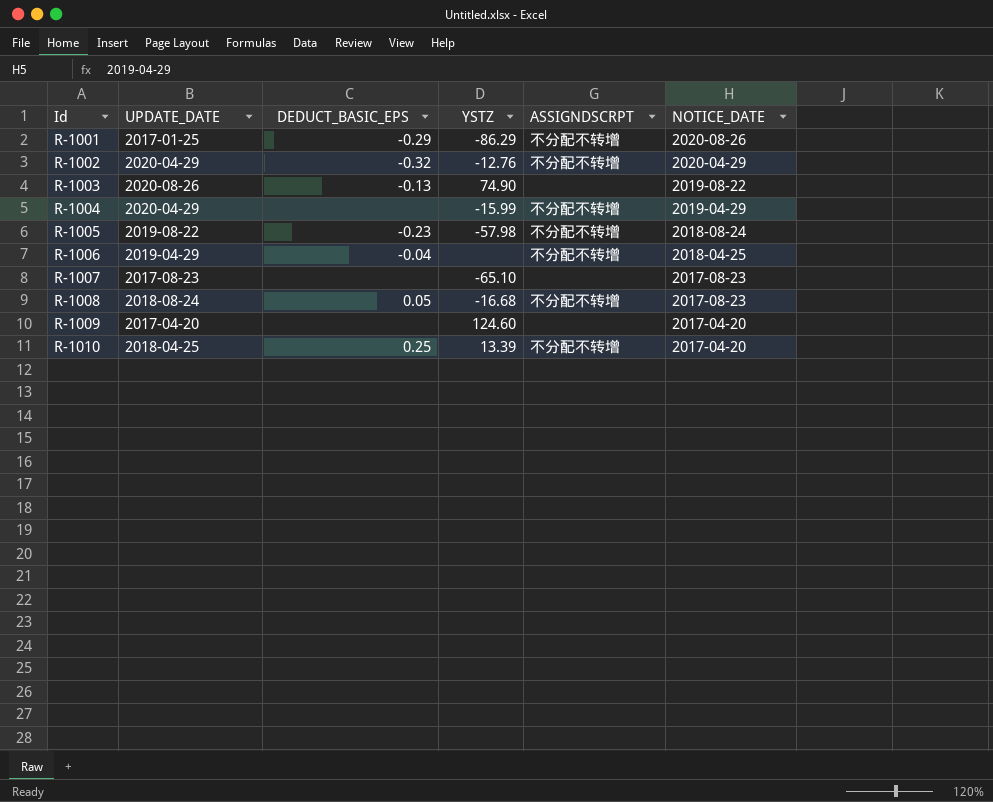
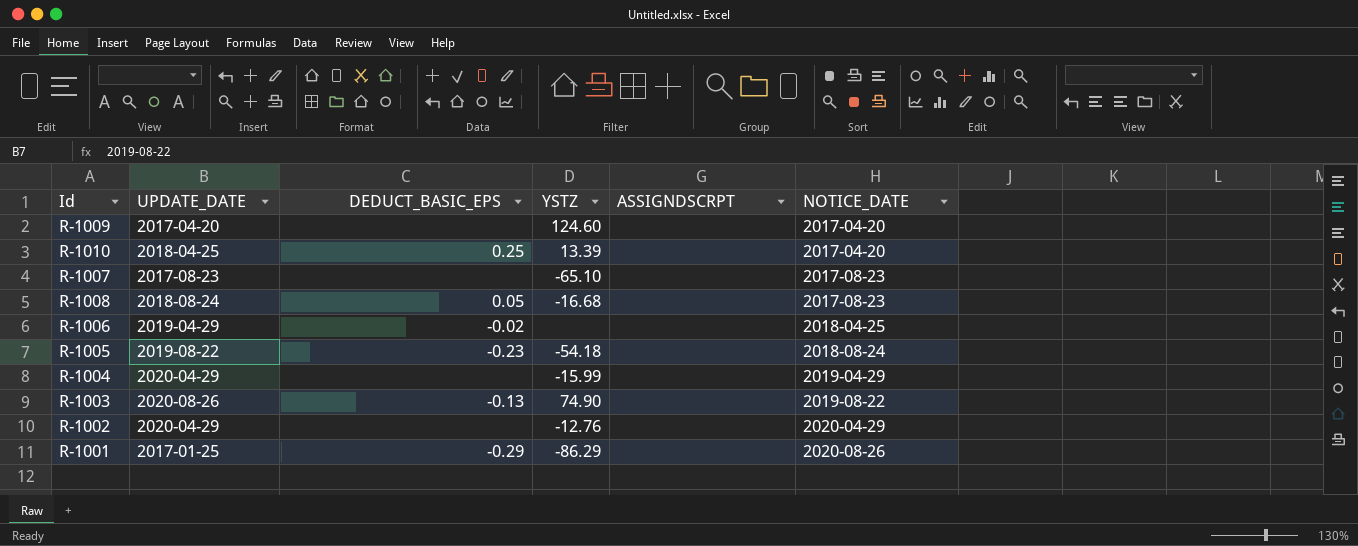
row order: Id ascending -> NOTICE_DATE ascending
R-1010 | ASSIGNDSCRPT: 不分配不转增 -> none
R-1008 | ASSIGNDSCRPT: 不分配不转增 -> none
R-1006 | DEDUCT_BASIC_EPS: -0.04 -> -0.02
R-1006 | ASSIGNDSCRPT: 不分配不转增 -> none
R-1005 | YSTZ: -57.98 -> -54.18
R-1005 | ASSIGNDSCRPT: 不分配不转增 -> none
R-1004 | ASSIGNDSCRPT: 不分配不转增 -> none
R-1002 | DEDUCT_BASIC_EPS: -0.32 -> none
R-1002 | ASSIGNDSCRPT: 不分配不转增 -> none
R-1001 | ASSIGNDSCRPT: 不分配不转增 -> none

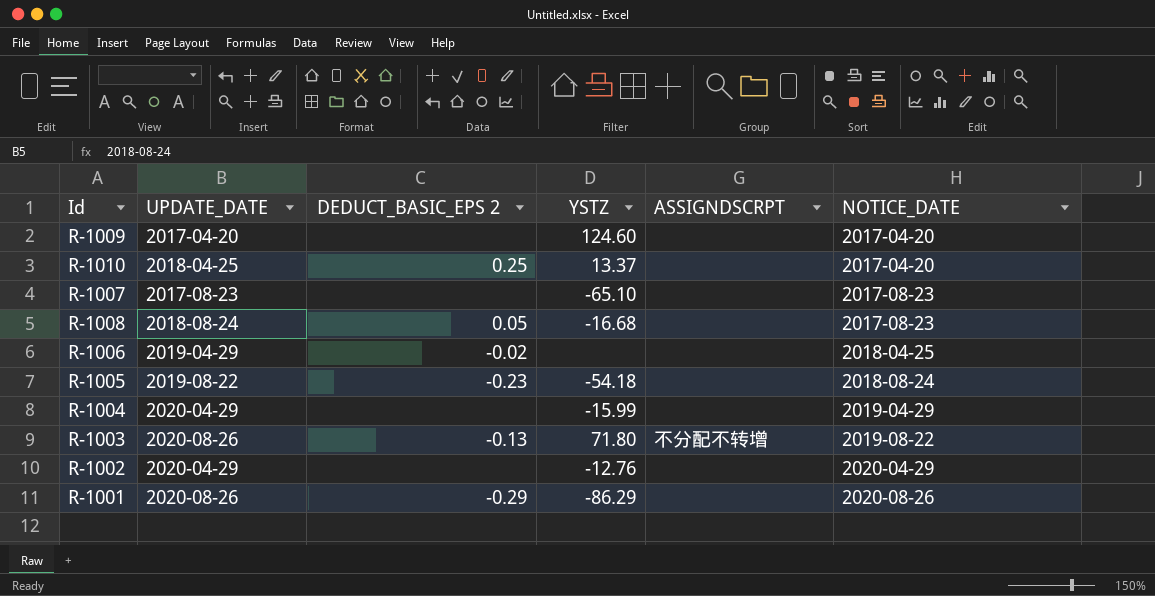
column name: DEDUCT_BASIC_EPS -> DEDUCT_BASIC_EPS 2
R-1010 | YSTZ: 13.39 -> 13.37
R-1003 | YSTZ: 74.90 -> 71.80
R-1003 | ASSIGNDSCRPT: none -> 不分配不转增
R-1001 | UPDATE_DATE: 2017-01-25 -> 2020-08-26

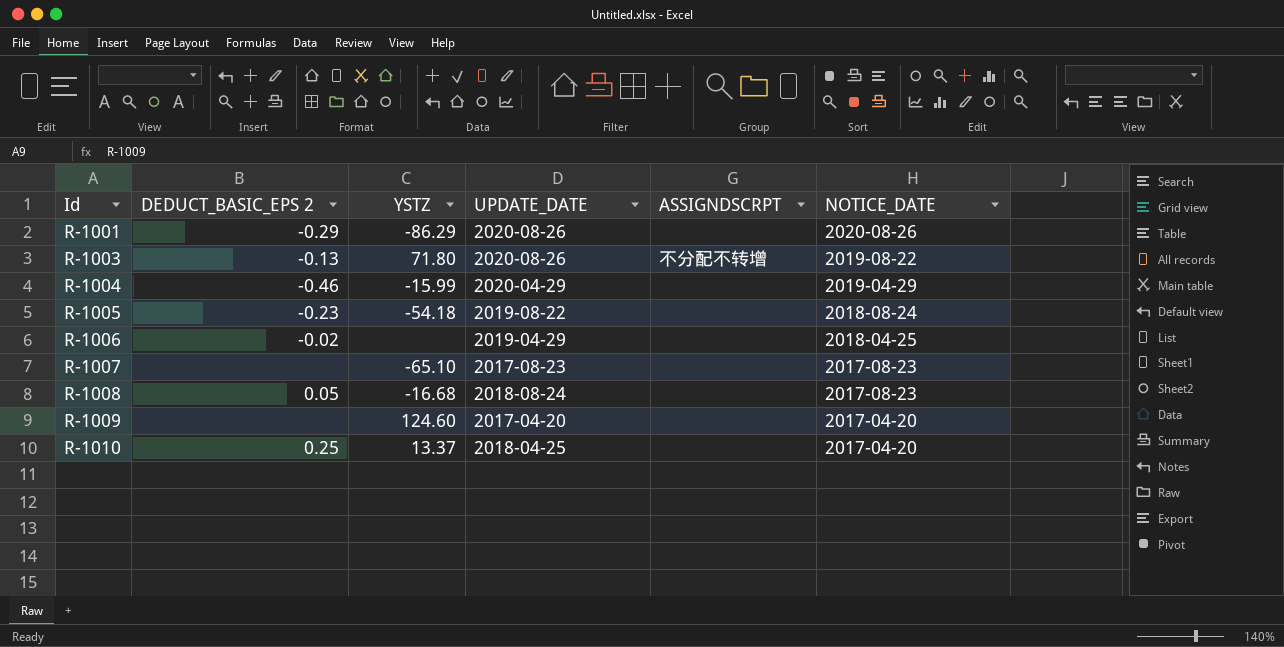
row order: NOTICE_DATE ascending -> Id ascending
column UPDATE_DATE | position: 2 -> 4
row R-1002: 2020-04-29 | none | -12.76 | none | 2020-04-29 -> none
R-1004 | DEDUCT_BASIC_EPS 2: none -> -0.46

